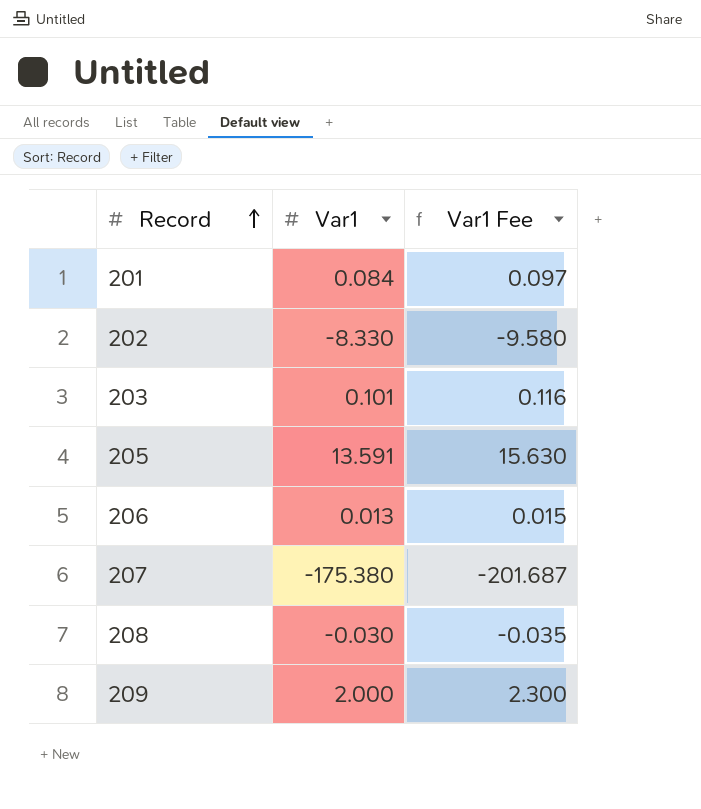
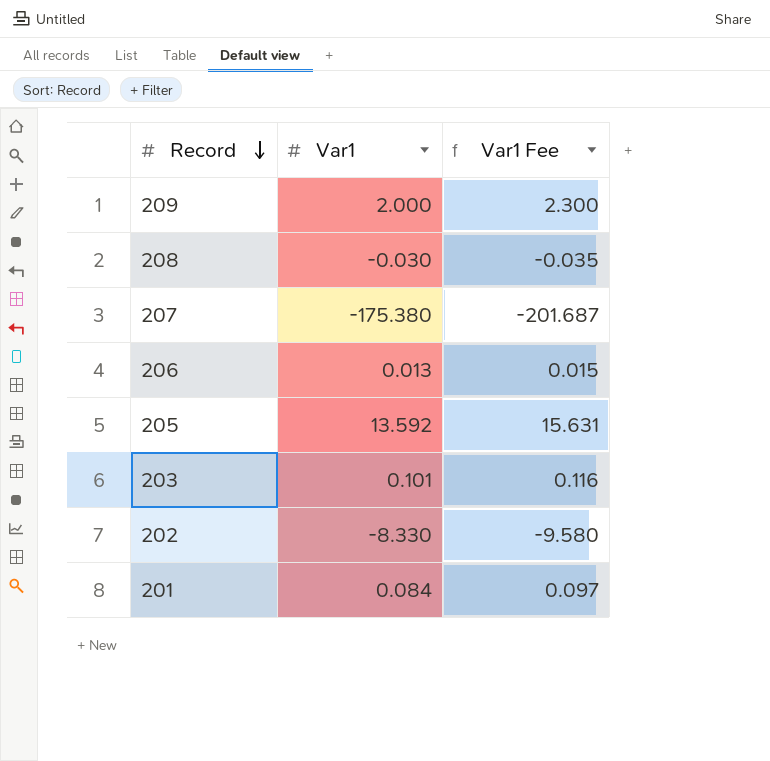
row order: Record ascending -> Record descending
205 | Var1: 13.591 -> 13.592
205 | Var1 Fee: 15.630 -> 15.631

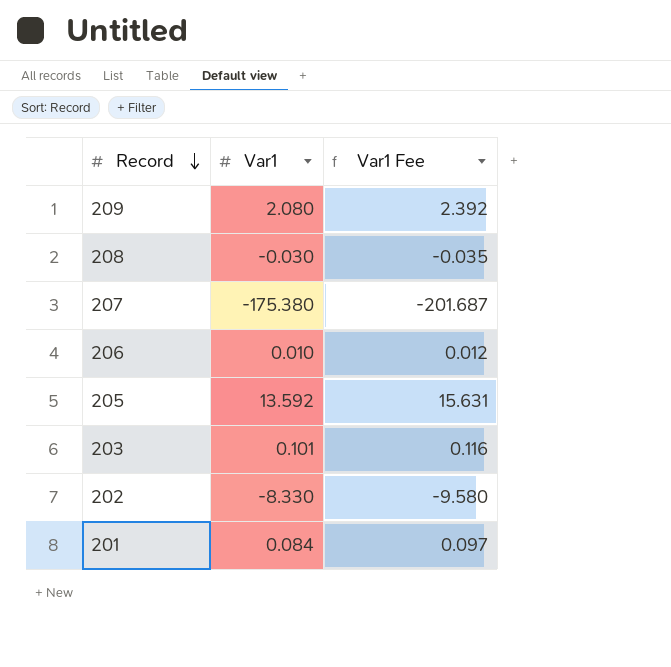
209 | Var1: 2.000 -> 2.080
209 | Var1 Fee: 2.300 -> 2.392
206 | Var1: 0.013 -> 0.010
206 | Var1 Fee: 0.015 -> 0.012

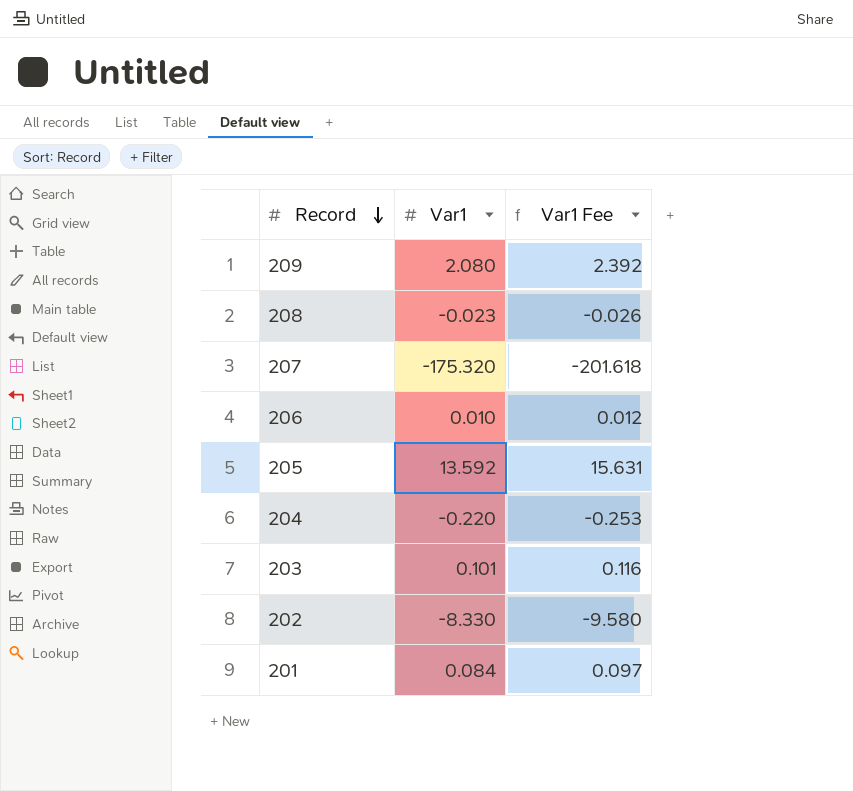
208 | Var1: -0.030 -> -0.023
208 | Var1 Fee: -0.035 -> -0.026
207 | Var1: -175.380 -> -175.320
207 | Var1 Fee: -201.687 -> -201.618
row 204: none -> -0.220 | -0.253

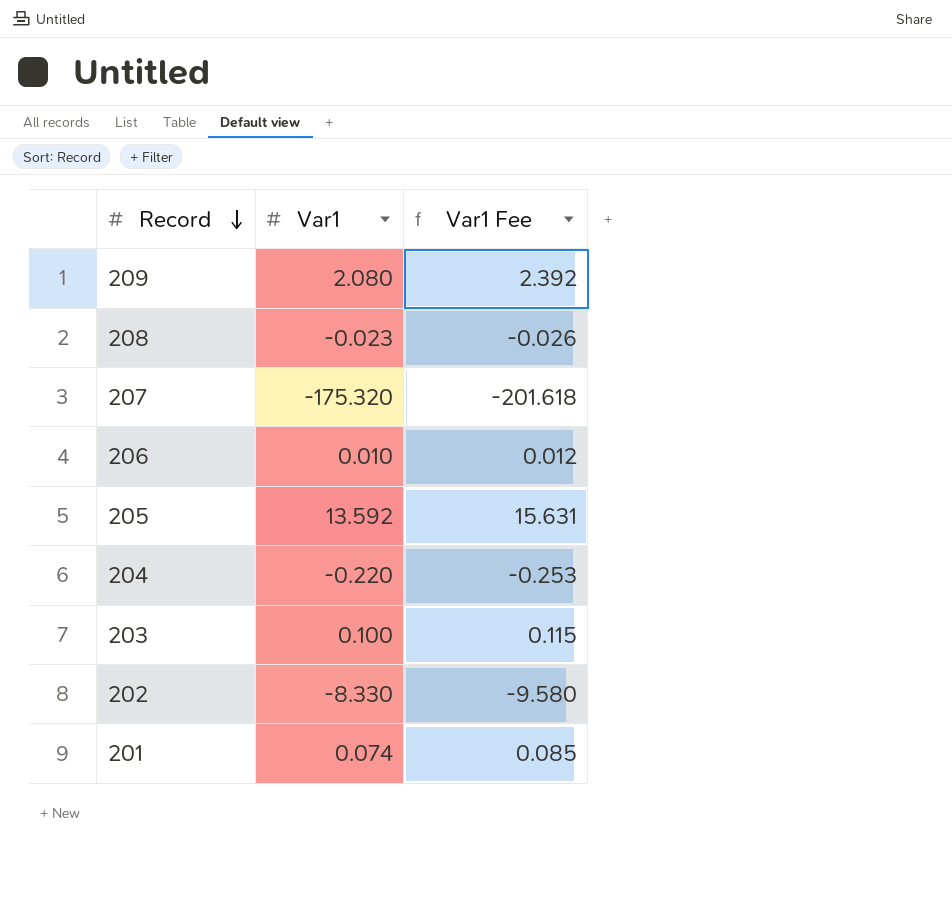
203 | Var1: 0.101 -> 0.100
203 | Var1 Fee: 0.116 -> 0.115
201 | Var1: 0.084 -> 0.074
201 | Var1 Fee: 0.097 -> 0.085

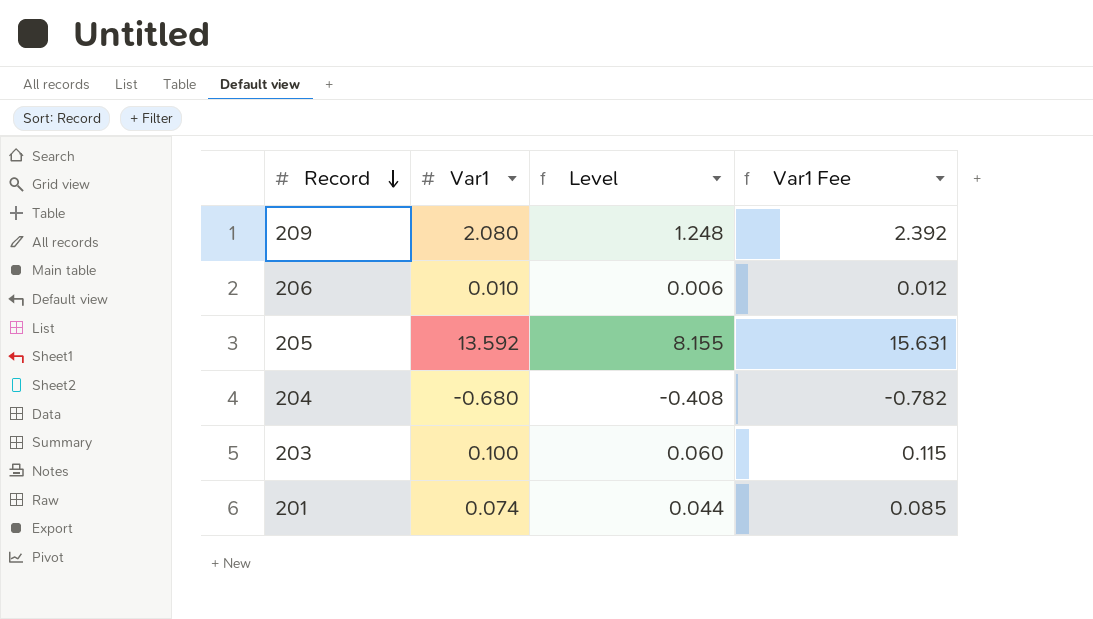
column Level | formula: none -> [Var1] * 0.6
row 208: -0.023 | -0.026 -> none
row 207: -175.320 | -201.618 -> none
row 202: -8.330 | -9.580 -> none
204 | Var1: -0.220 -> -0.680
204 | Var1 Fee: -0.253 -> -0.782

